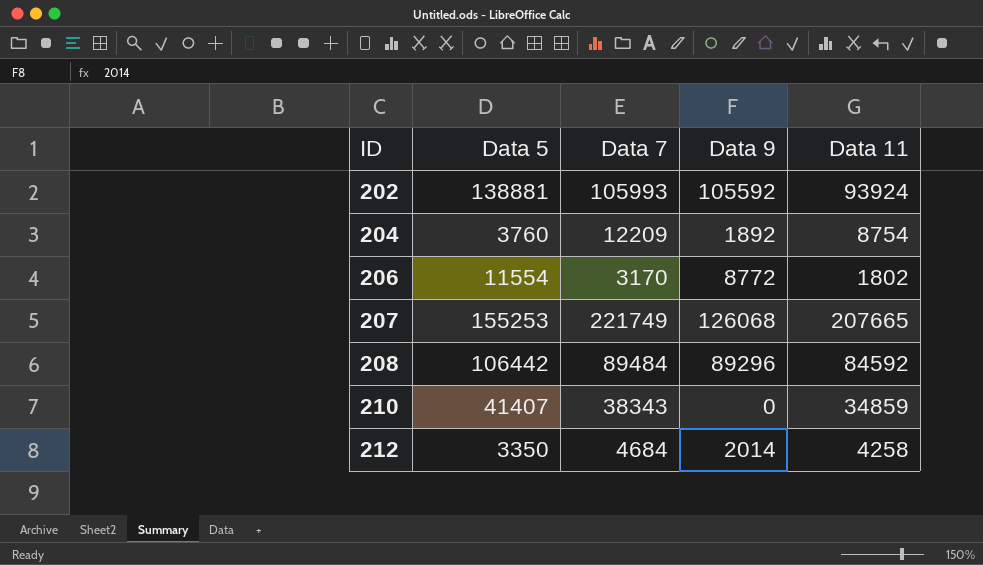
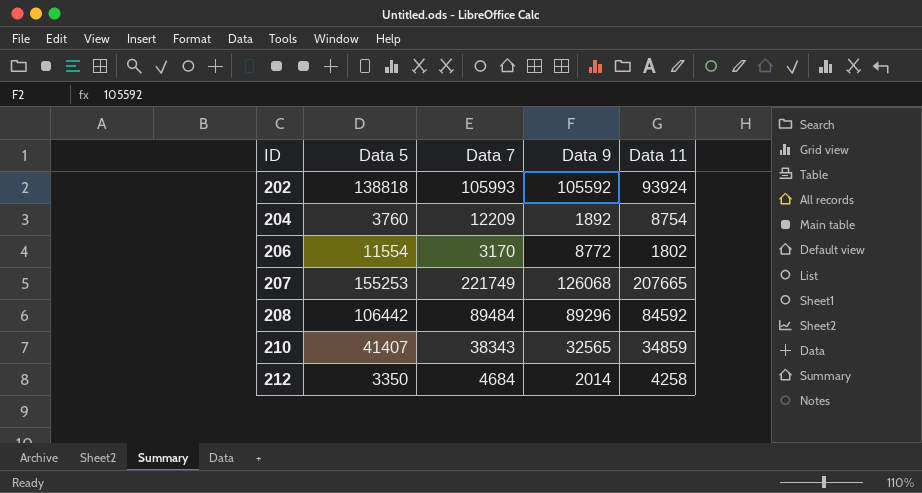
202 | Data 5: 138881 -> 138818
210 | Data 9: 0 -> 32565

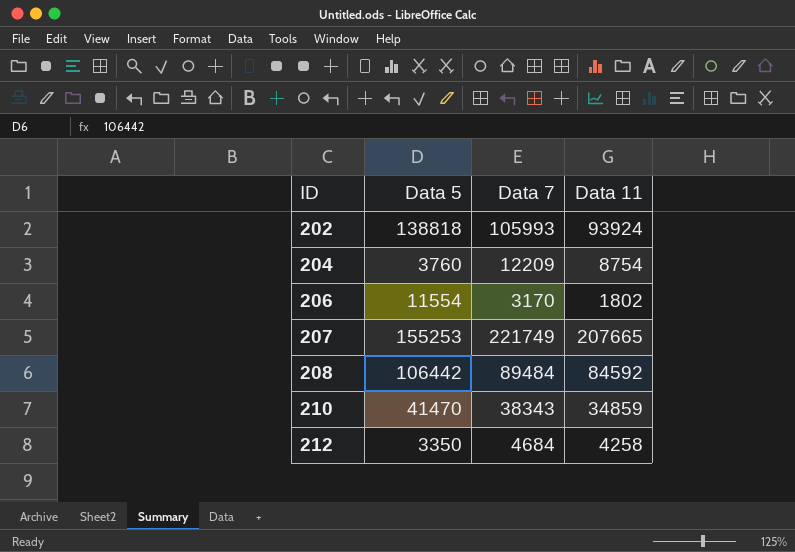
column Data 9 | position: 4 -> none
210 | Data 5: 41407 -> 41470

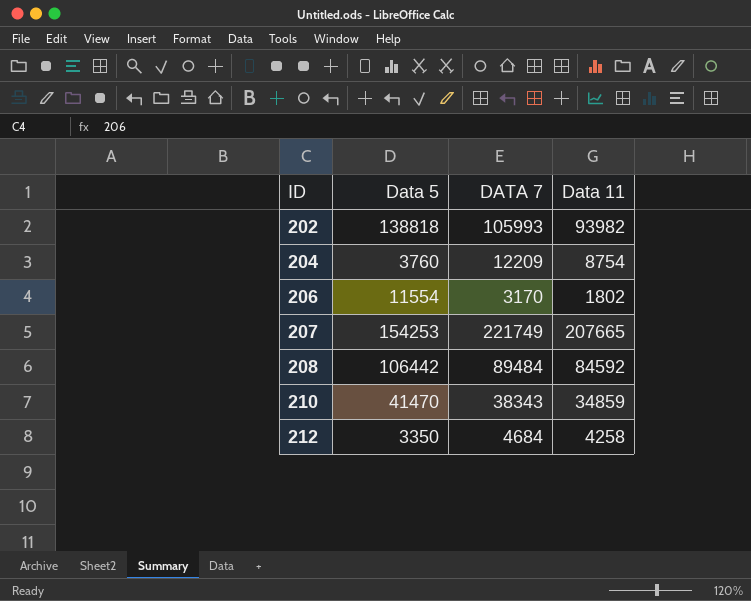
column name: Data 7 -> DATA 7
202 | Data 11: 93924 -> 93982
207 | Data 5: 155253 -> 154253

